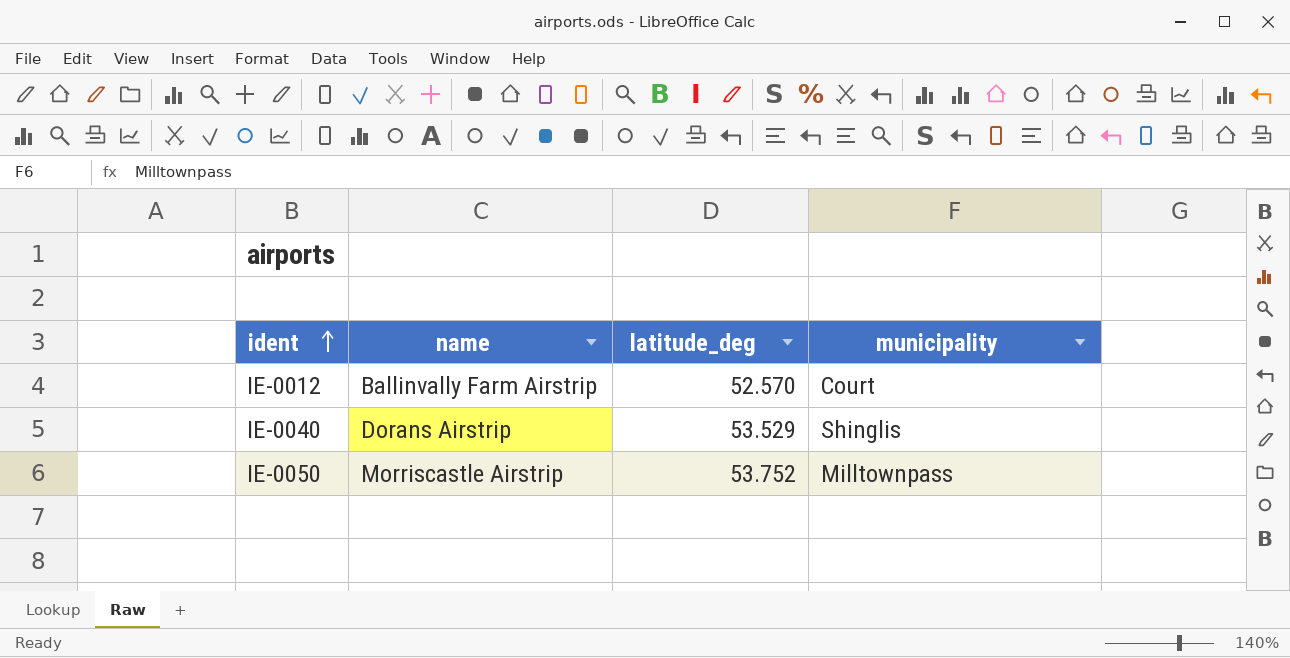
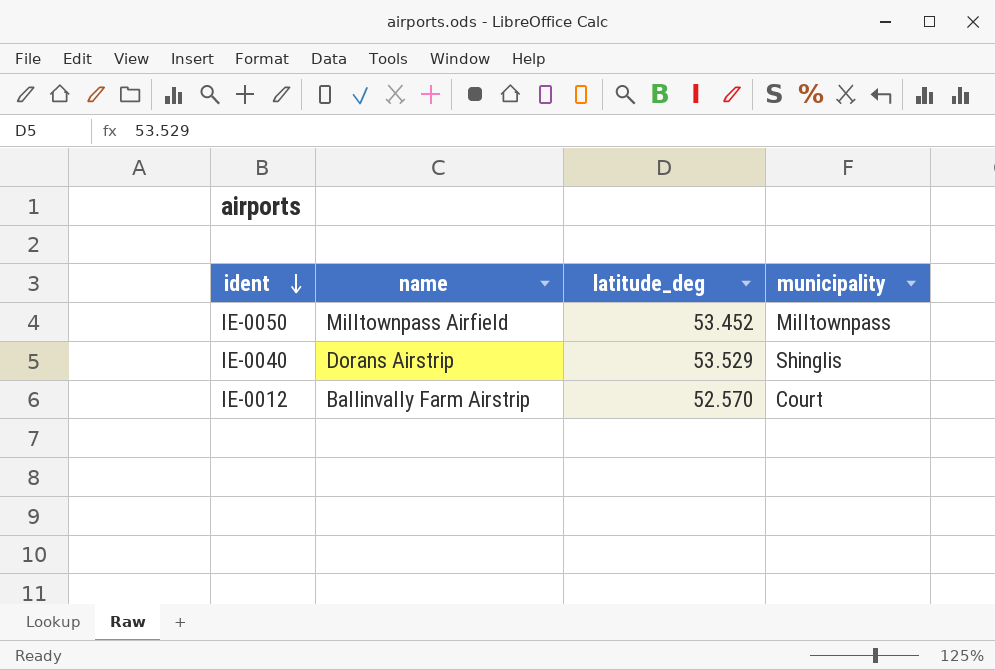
row order: ident ascending -> ident descending
IE-0050 | name: Morriscastle Airstrip -> Milltownpass Airfield
IE-0050 | latitude_deg: 53.752 -> 53.452

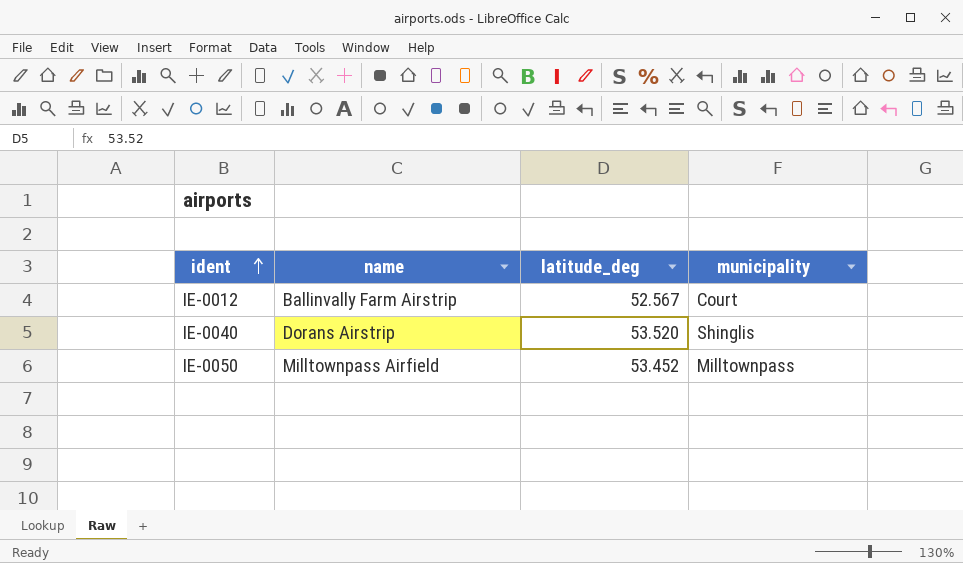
row order: ident descending -> ident ascending
IE-0012 | latitude_deg: 52.570 -> 52.567
IE-0040 | latitude_deg: 53.529 -> 53.520

